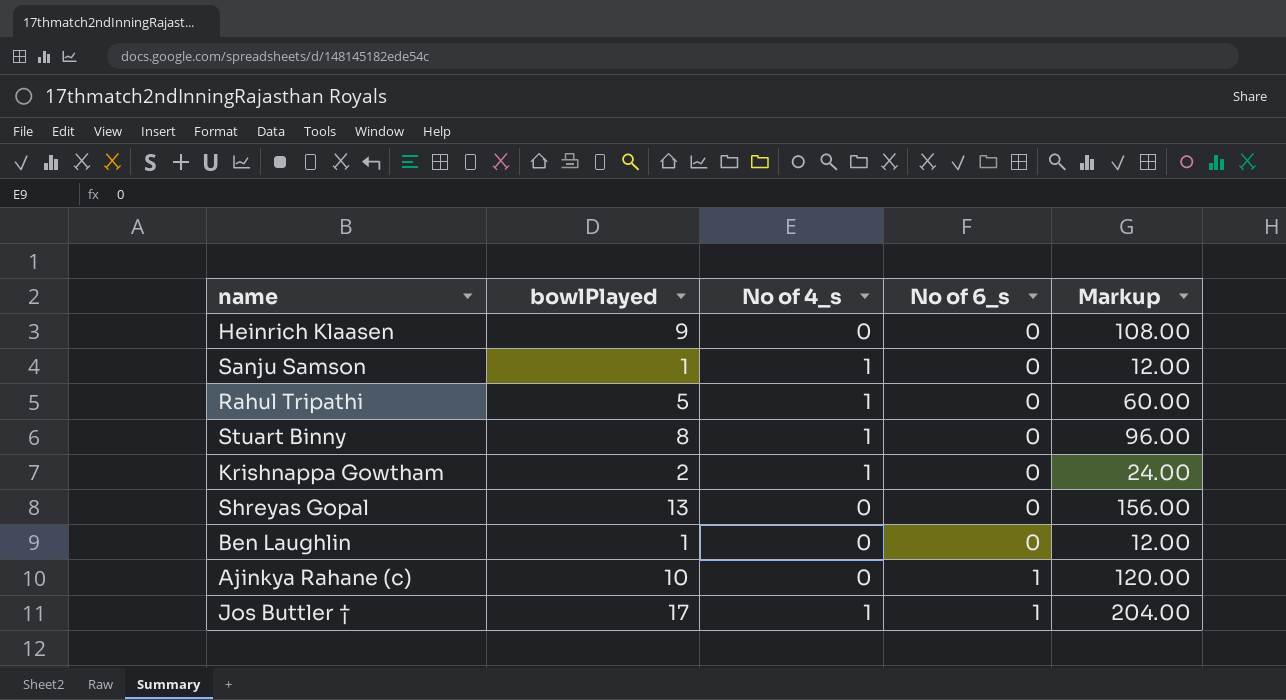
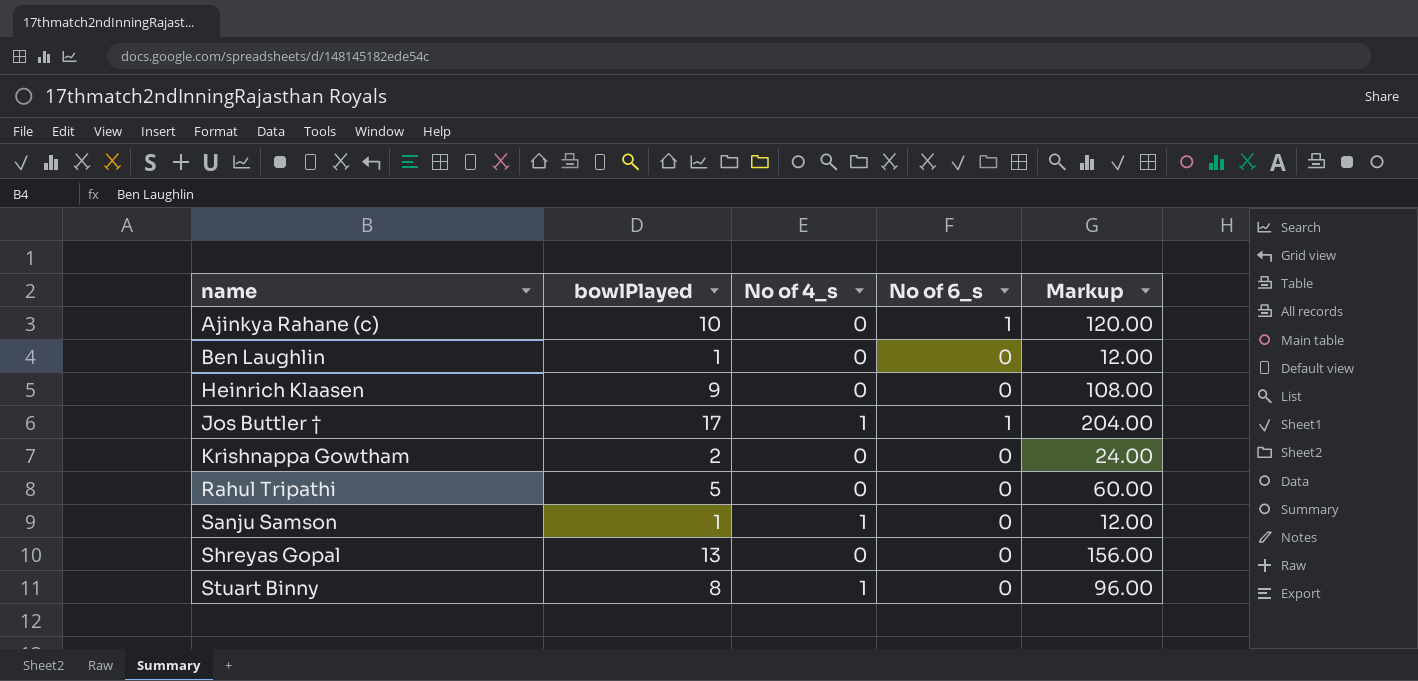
row order: No of 6_s ascending -> name ascending
Krishnappa Gowtham | No of 4_s: 1 -> 0
Rahul Tripathi | No of 4_s: 1 -> 0

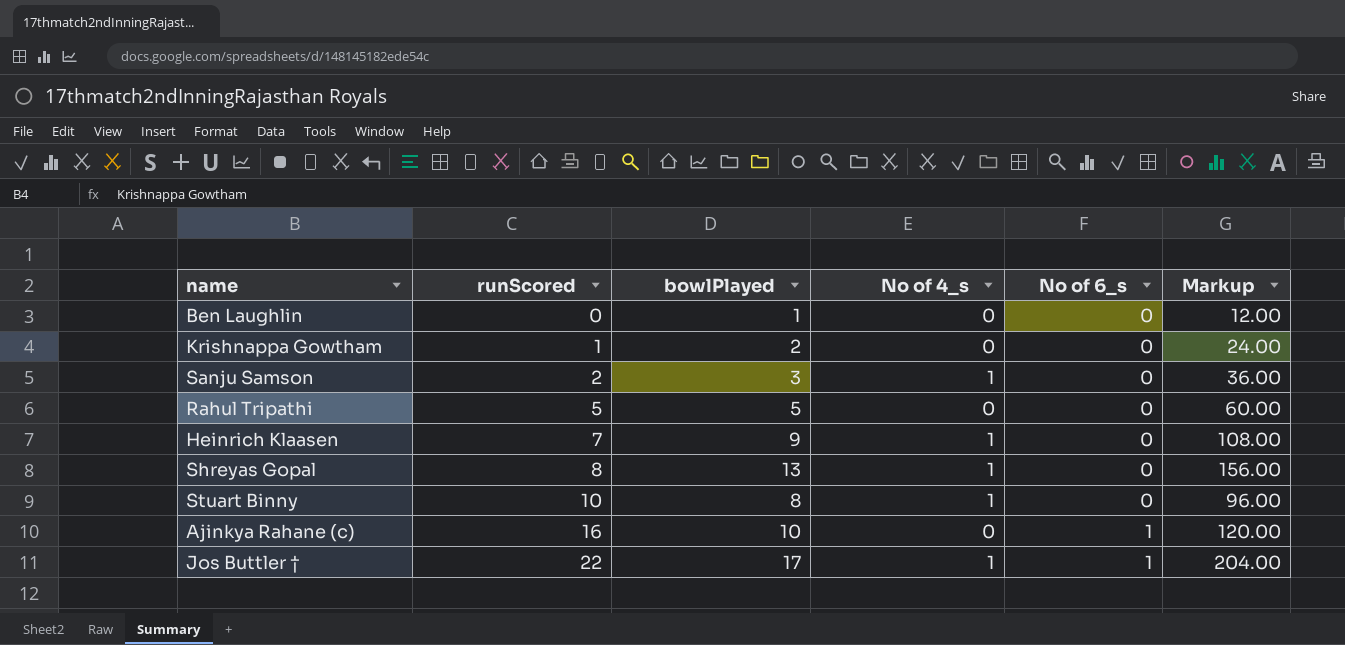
row order: name ascending -> runScored ascending
column runScored | position: none -> 2
Sanju Samson | bowlPlayed: 1 -> 3
Sanju Samson | Markup: 12.00 -> 36.00
Heinrich Klaasen | No of 4_s: 0 -> 1
Shreyas Gopal | No of 4_s: 0 -> 1

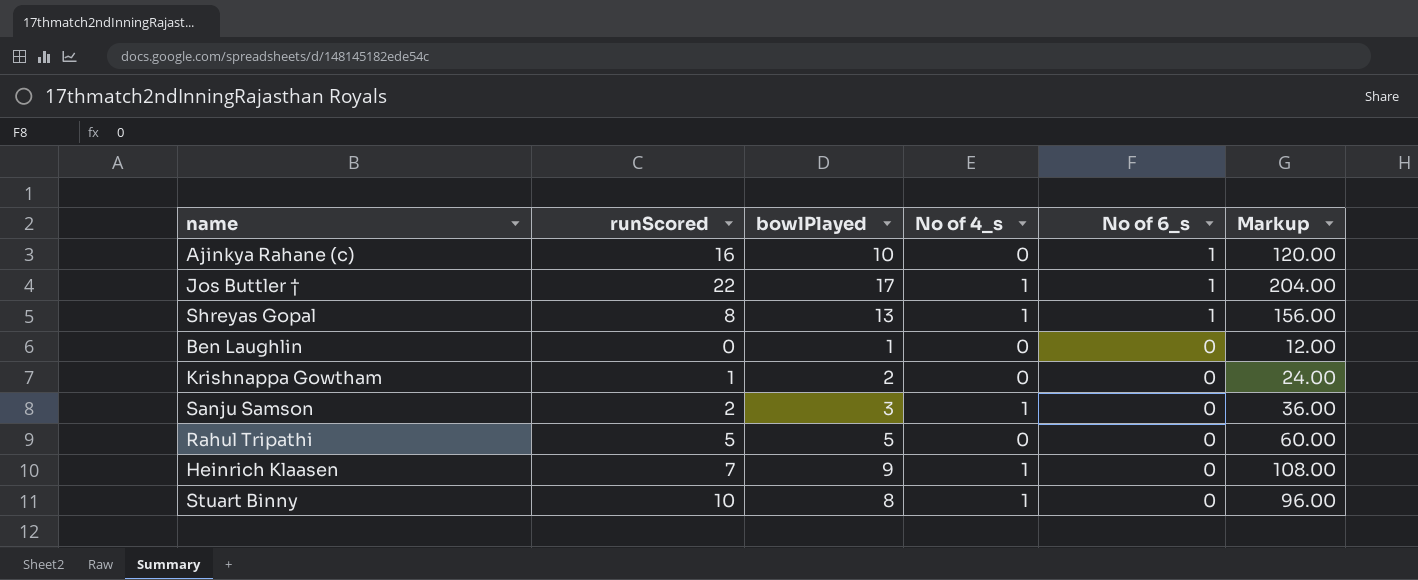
row order: runScored ascending -> No of 6_s descending
Shreyas Gopal | No of 6_s: 0 -> 1

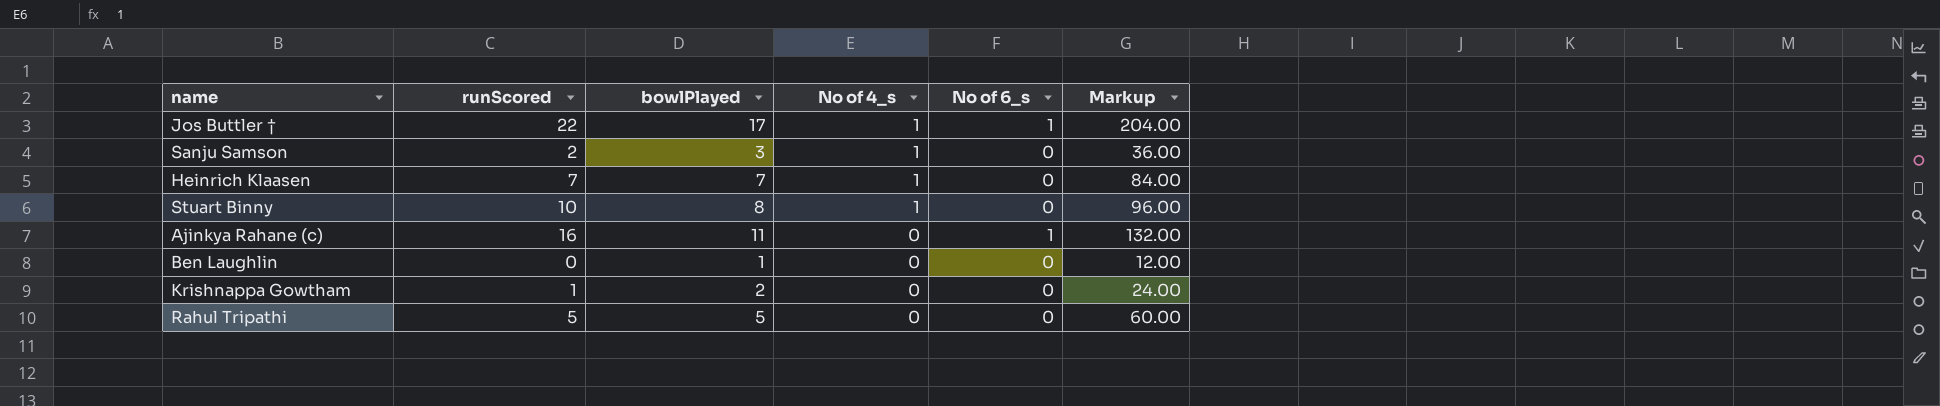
row order: No of 6_s descending -> No of 4_s descending
row Shreyas Gopal: 8 | 13 | 1 | 1 | 156.00 -> none
Heinrich Klaasen | bowlPlayed: 9 -> 7
Heinrich Klaasen | Markup: 108.00 -> 84.00
Ajinkya Rahane (c) | bowlPlayed: 10 -> 11
Ajinkya Rahane (c) | Markup: 120.00 -> 132.00

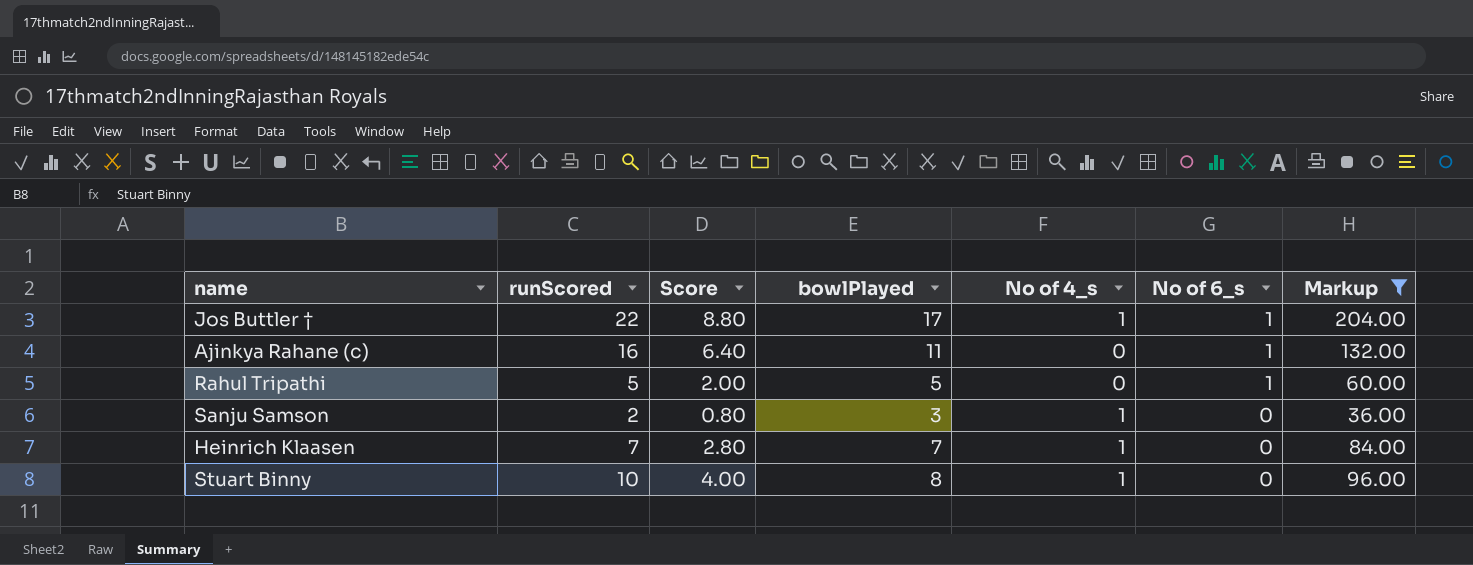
filter: none -> Markup >= 36.00
row order: No of 4_s descending -> No of 6_s descending
column Score | formula: none -> [runScored] * 0.4
Rahul Tripathi | No of 6_s: 0 -> 1

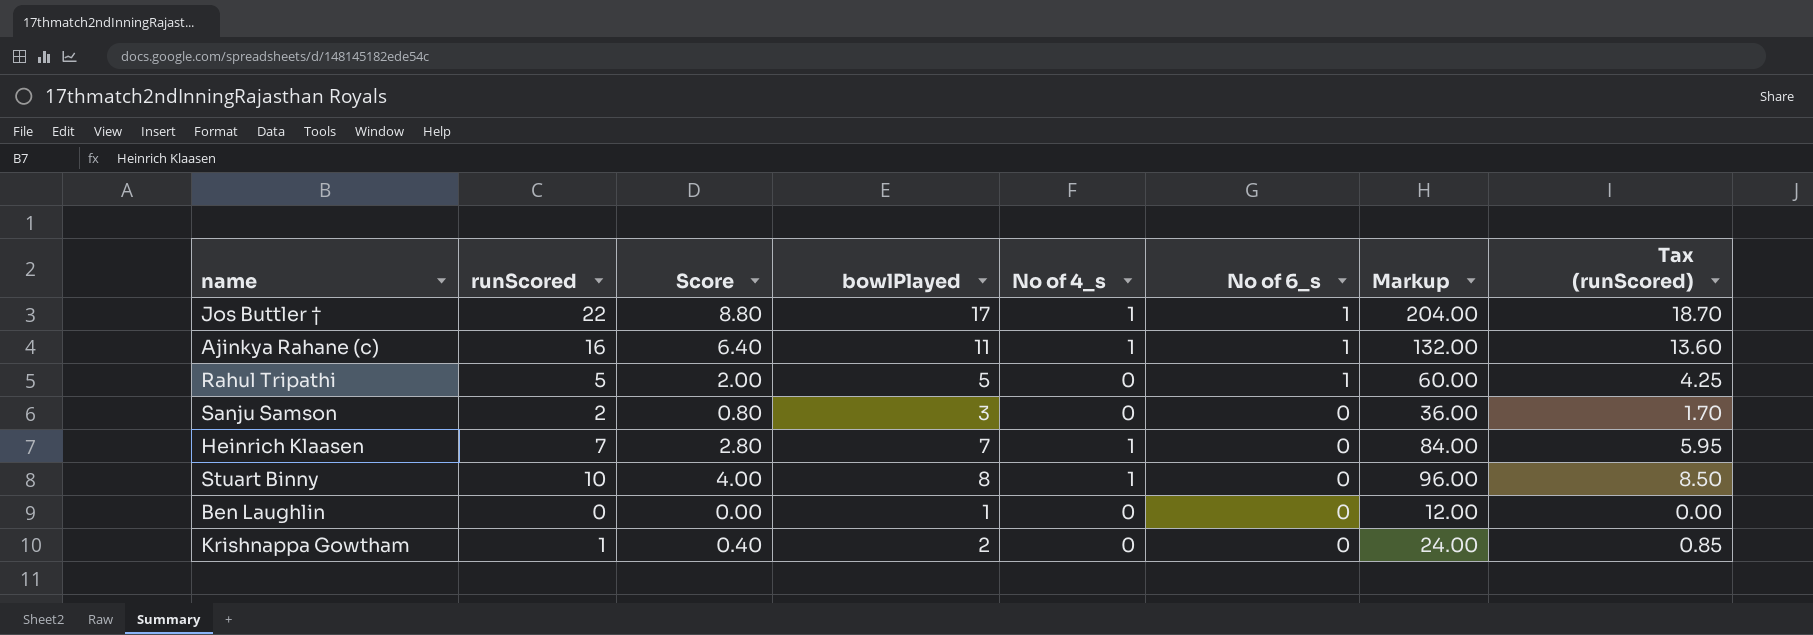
filter: Markup >= 36.00 -> none
column Tax (runScored) | formula: none -> [runScored] * 0.85
Ajinkya Rahane (c) | No of 4_s: 0 -> 1
Sanju Samson | No of 4_s: 1 -> 0

